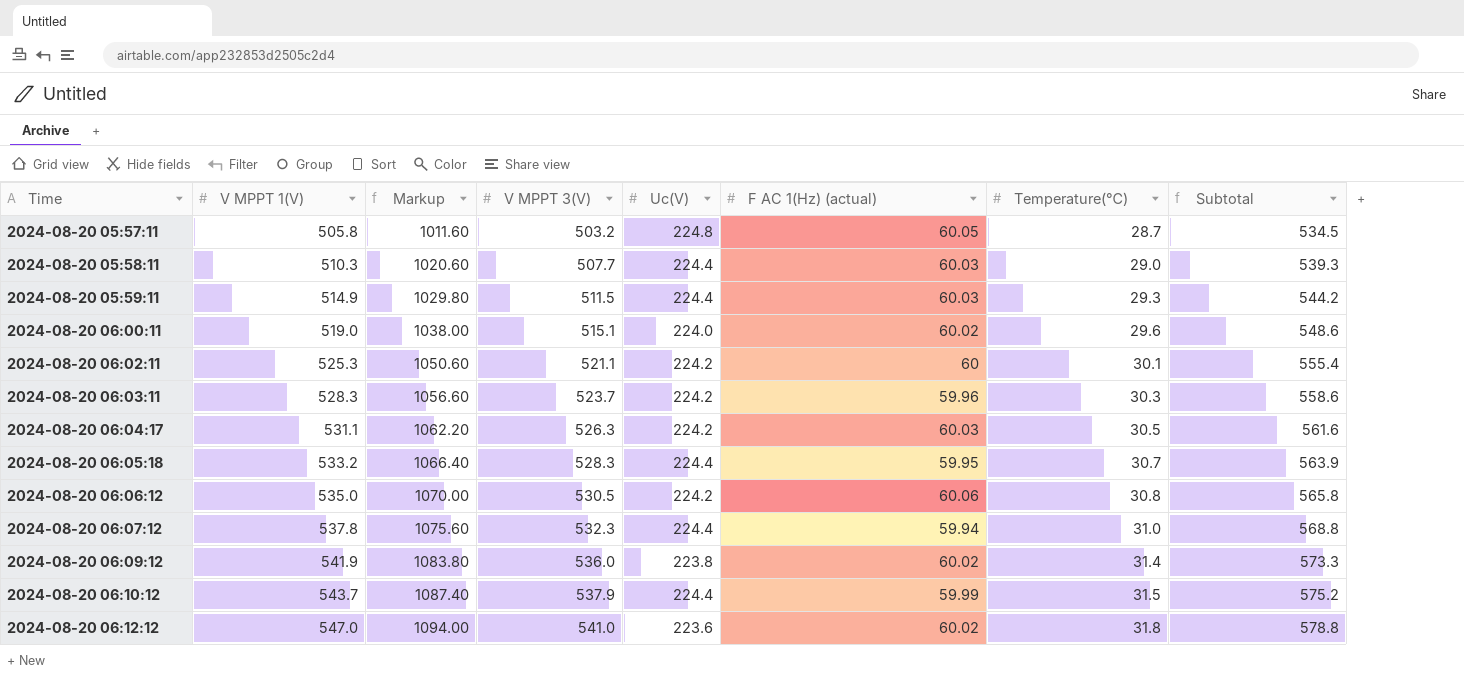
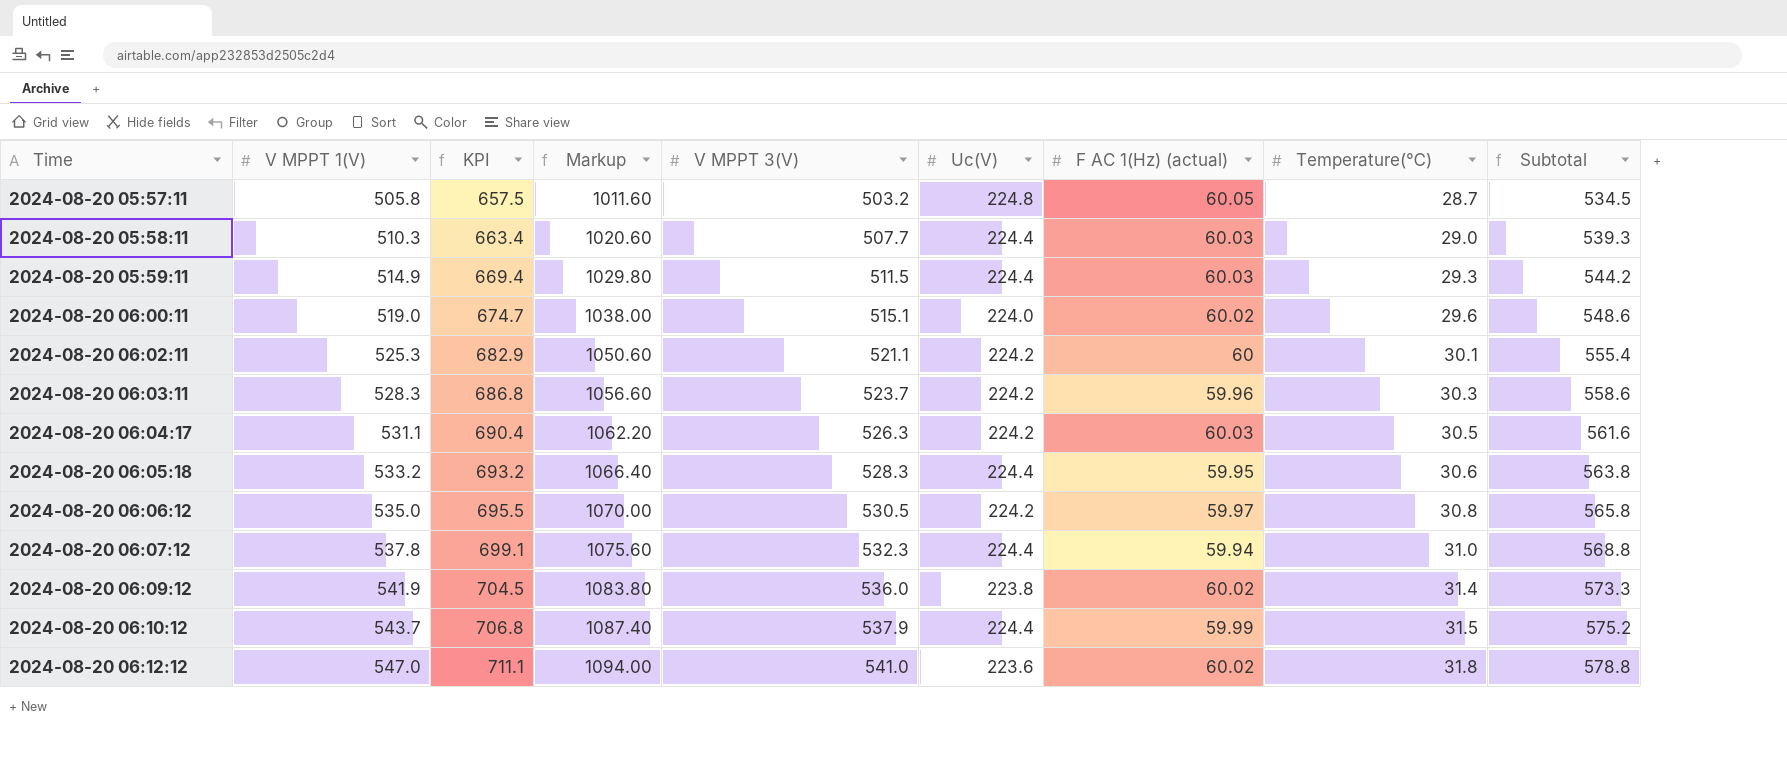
column KPI | formula: none -> [V MPPT 1(V)] * 1.3
2024-08-20 06:05:18 | Temperature(℃): 30.7 -> 30.6
2024-08-20 06:05:18 | Subtotal: 563.9 -> 563.8
2024-08-20 06:06:12 | F AC 1(Hz) (actual): 60.06 -> 59.97

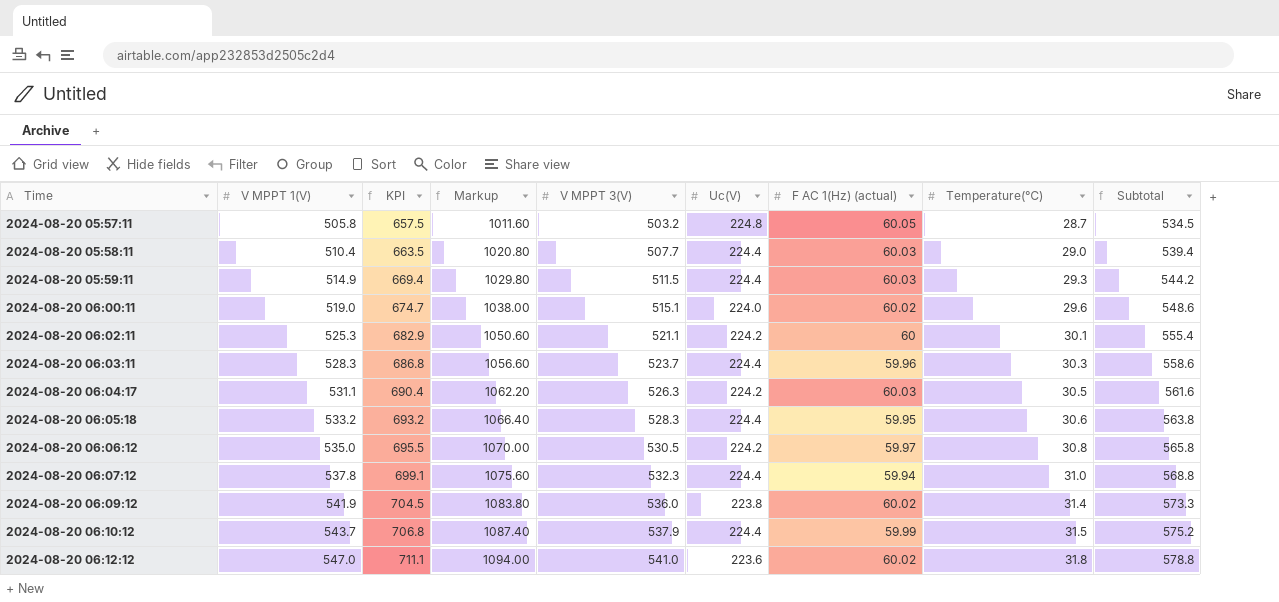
2024-08-20 05:58:11 | V MPPT 1(V): 510.3 -> 510.4
2024-08-20 05:58:11 | KPI: 663.4 -> 663.5
2024-08-20 05:58:11 | Markup: 1020.60 -> 1020.80
2024-08-20 05:58:11 | Subtotal: 539.3 -> 539.4
2024-08-20 06:03:11 | Uc(V): 224.2 -> 224.4

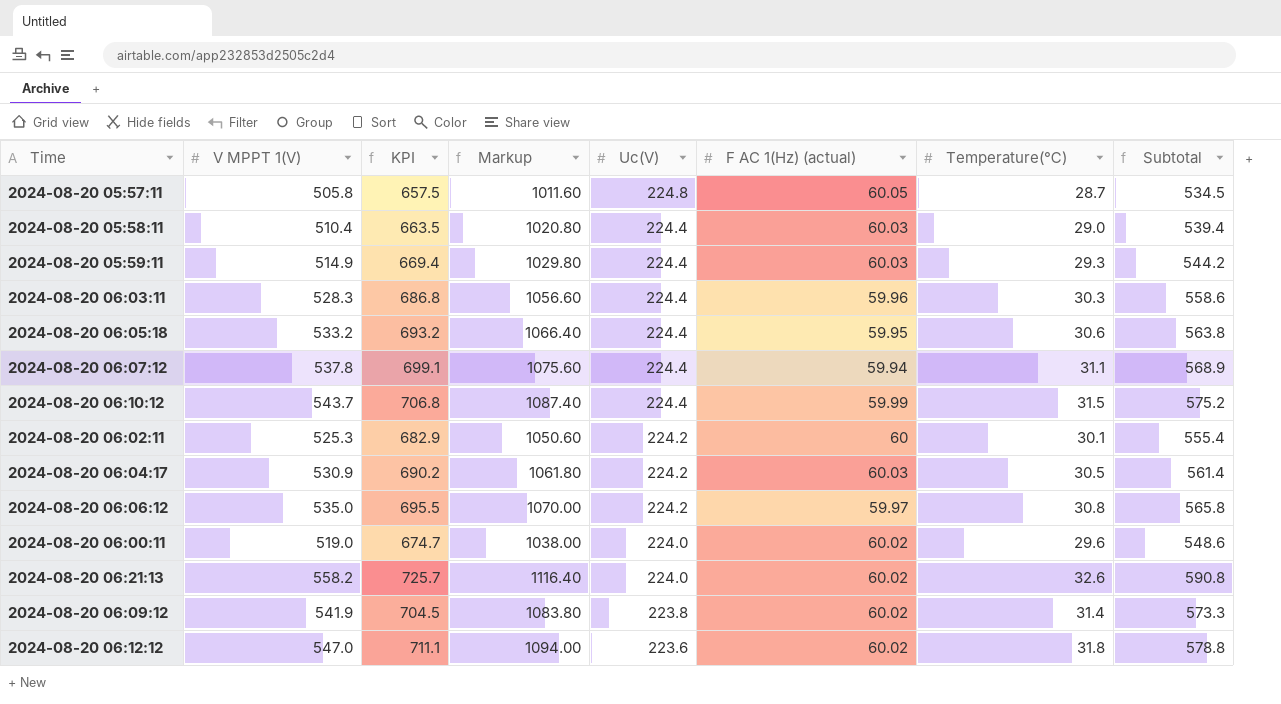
row order: Time ascending -> Uc(V) descending
column V MPPT 3(V) | position: 5 -> none
2024-08-20 06:07:12 | Temperature(℃): 31.0 -> 31.1
2024-08-20 06:07:12 | Subtotal: 568.8 -> 568.9
2024-08-20 06:04:17 | V MPPT 1(V): 531.1 -> 530.9
2024-08-20 06:04:17 | KPI: 690.4 -> 690.2
2024-08-20 06:04:17 | Markup: 1062.20 -> 1061.80
2024-08-20 06:04:17 | Subtotal: 561.6 -> 561.4
row 2024-08-20 06:21:13: none -> 558.2 | 725.7 | 1116.40 | 224.0 | 60.02 | 32.6 | 590.8

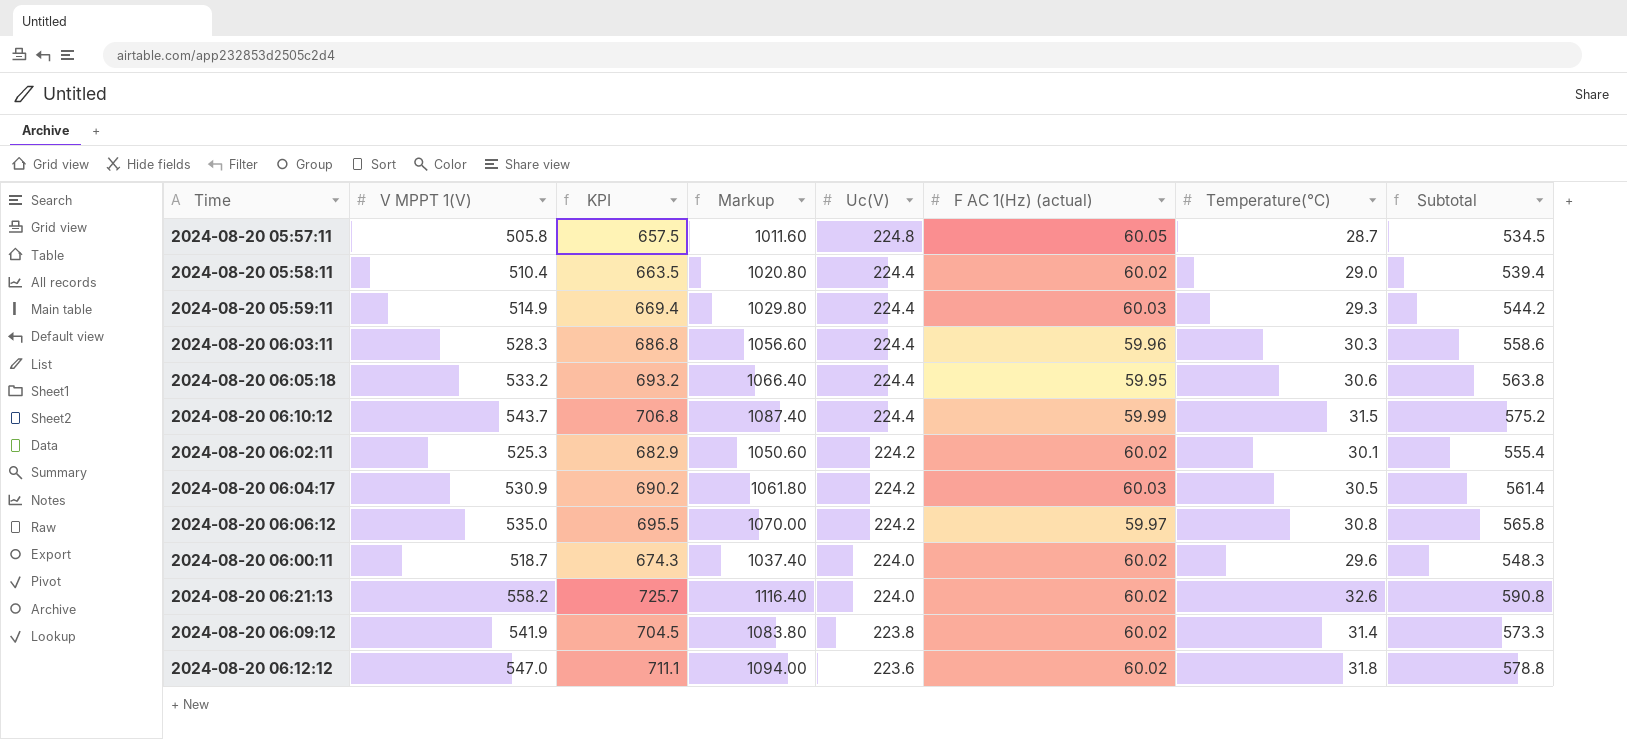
row 2024-08-20 06:07:12: 537.8 | 699.1 | 1075.60 | 224.4 | 59.94 | 31.1 | 568.9 -> none
2024-08-20 05:58:11 | F AC 1(Hz) (actual): 60.03 -> 60.02
2024-08-20 06:02:11 | F AC 1(Hz) (actual): 60 -> 60.02
2024-08-20 06:00:11 | V MPPT 1(V): 519.0 -> 518.7
2024-08-20 06:00:11 | KPI: 674.7 -> 674.3
2024-08-20 06:00:11 | Markup: 1038.00 -> 1037.40
2024-08-20 06:00:11 | Subtotal: 548.6 -> 548.3

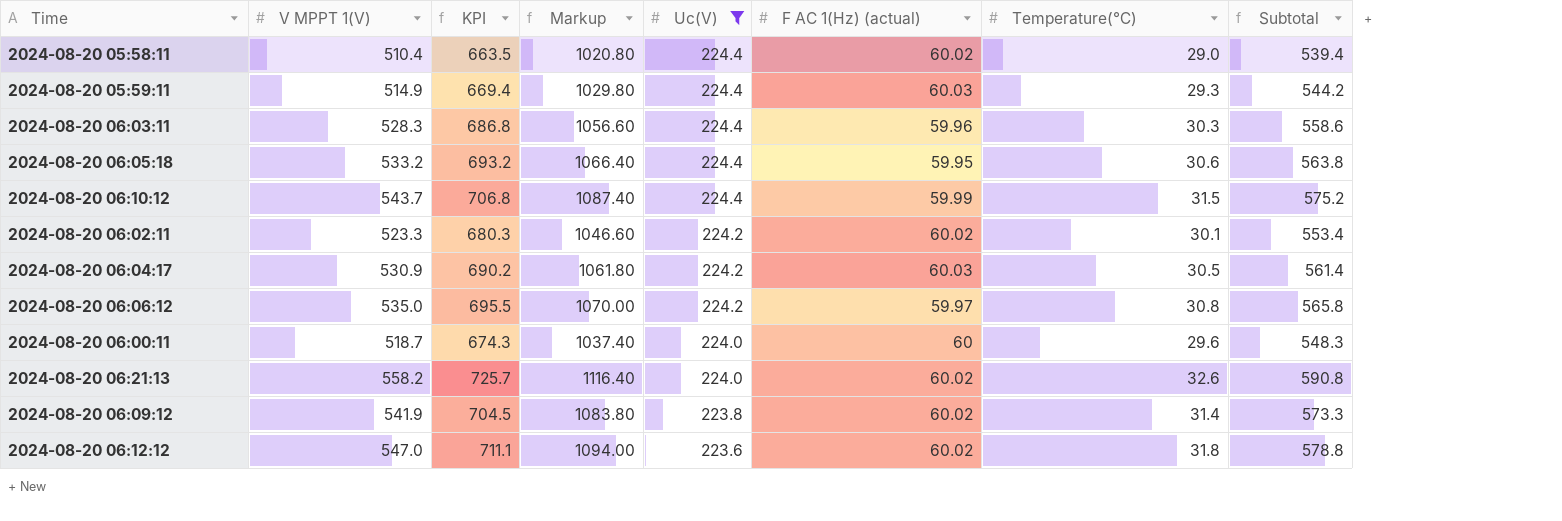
filter: none -> Uc(V) != 224.8
2024-08-20 06:02:11 | V MPPT 1(V): 525.3 -> 523.3
2024-08-20 06:02:11 | KPI: 682.9 -> 680.3
2024-08-20 06:02:11 | Markup: 1050.60 -> 1046.60
2024-08-20 06:02:11 | Subtotal: 555.4 -> 553.4
2024-08-20 06:00:11 | F AC 1(Hz) (actual): 60.02 -> 60

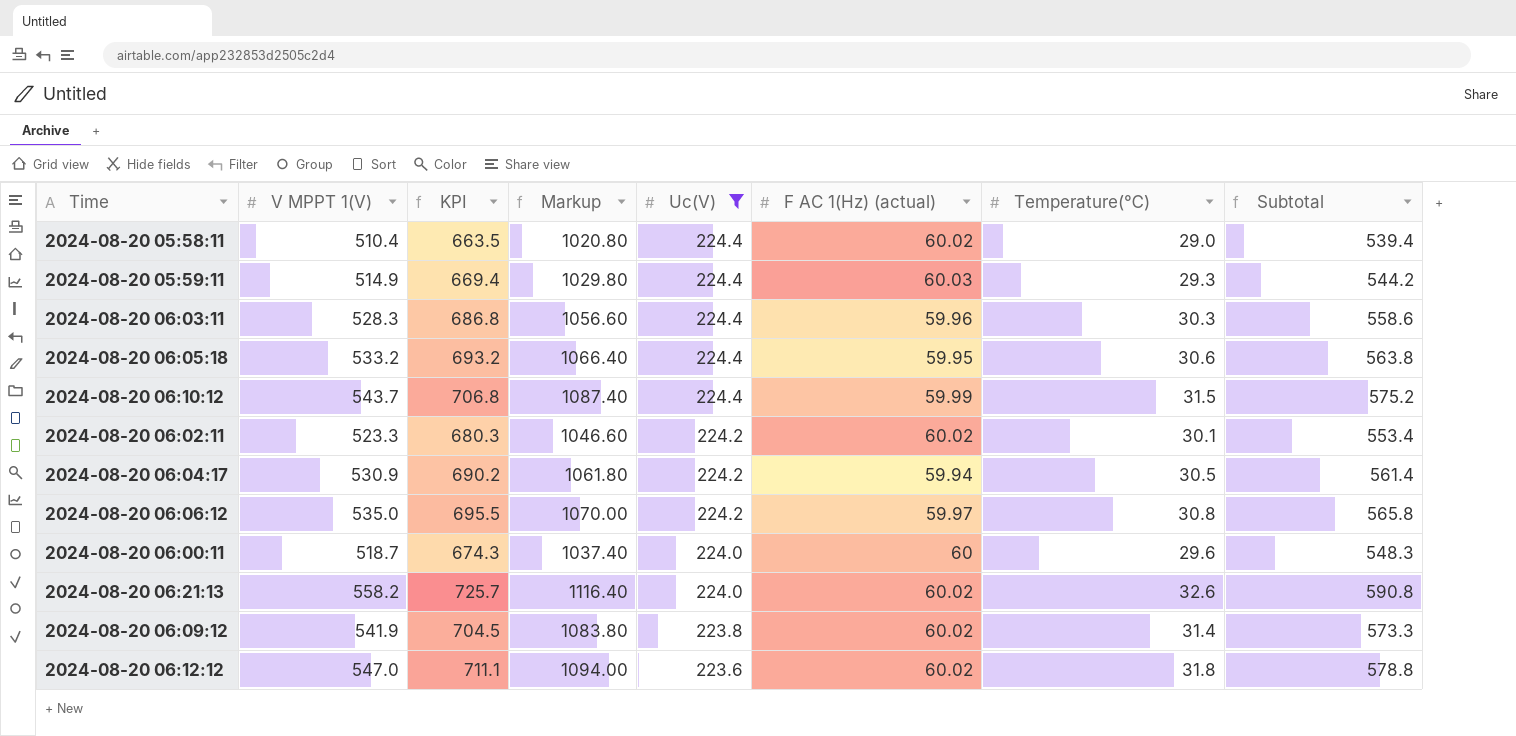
2024-08-20 06:04:17 | F AC 1(Hz) (actual): 60.03 -> 59.94

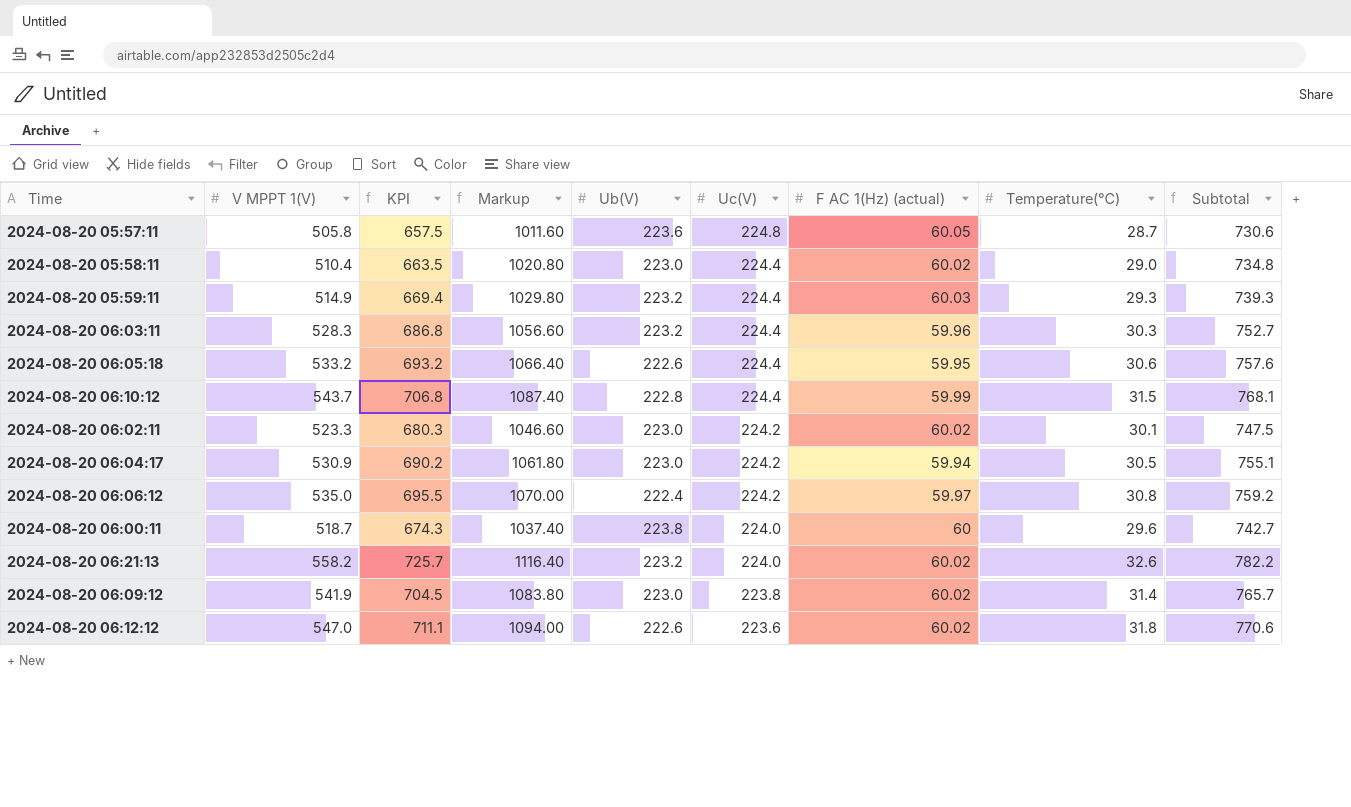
filter: Uc(V) != 224.8 -> none
column Ub(V) | position: none -> 5
column Subtotal | formula: [V MPPT 1(V)] + [Temperature(℃)] -> [V MPPT 1(V)] + [Uc(V)]

